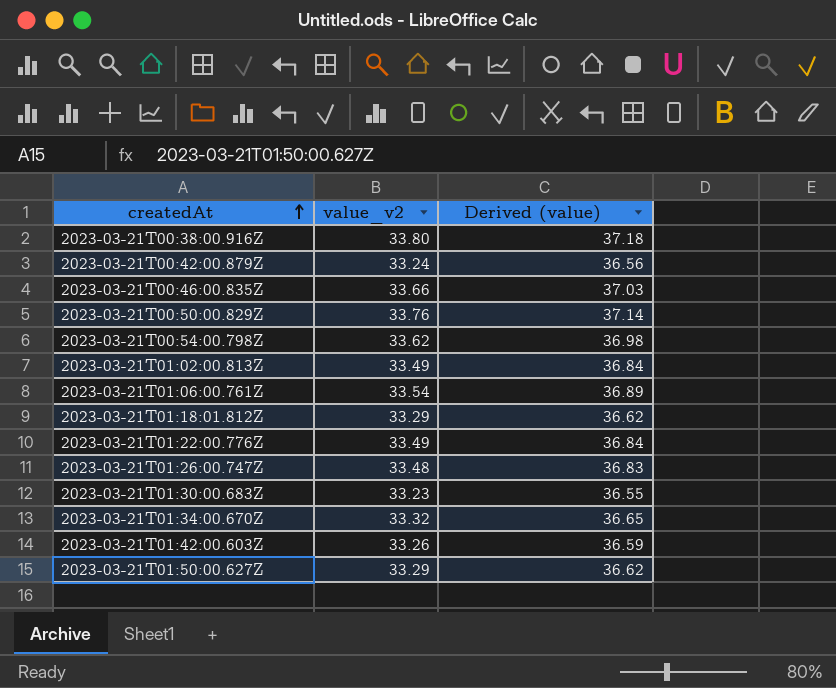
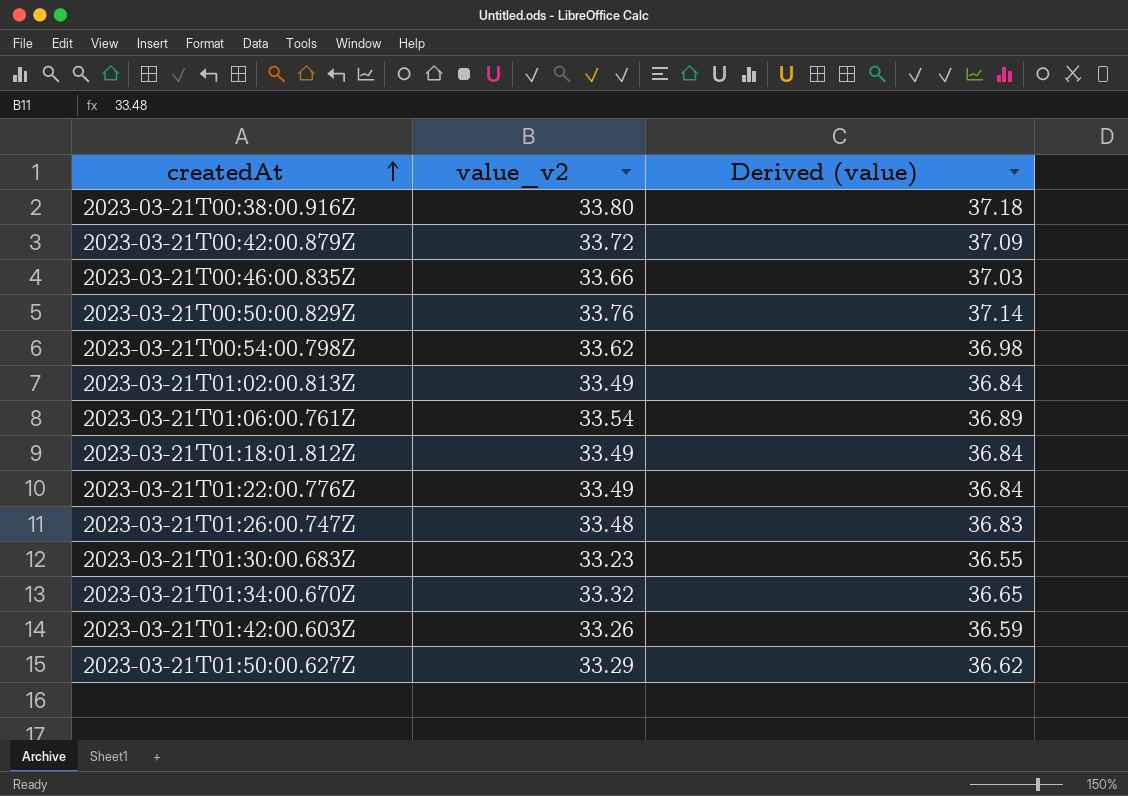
2023-03-21T00:42:00.879Z | value_v2: 33.24 -> 33.72
2023-03-21T00:42:00.879Z | Derived (value): 36.56 -> 37.09
2023-03-21T01:18:01.812Z | value_v2: 33.29 -> 33.49
2023-03-21T01:18:01.812Z | Derived (value): 36.62 -> 36.84

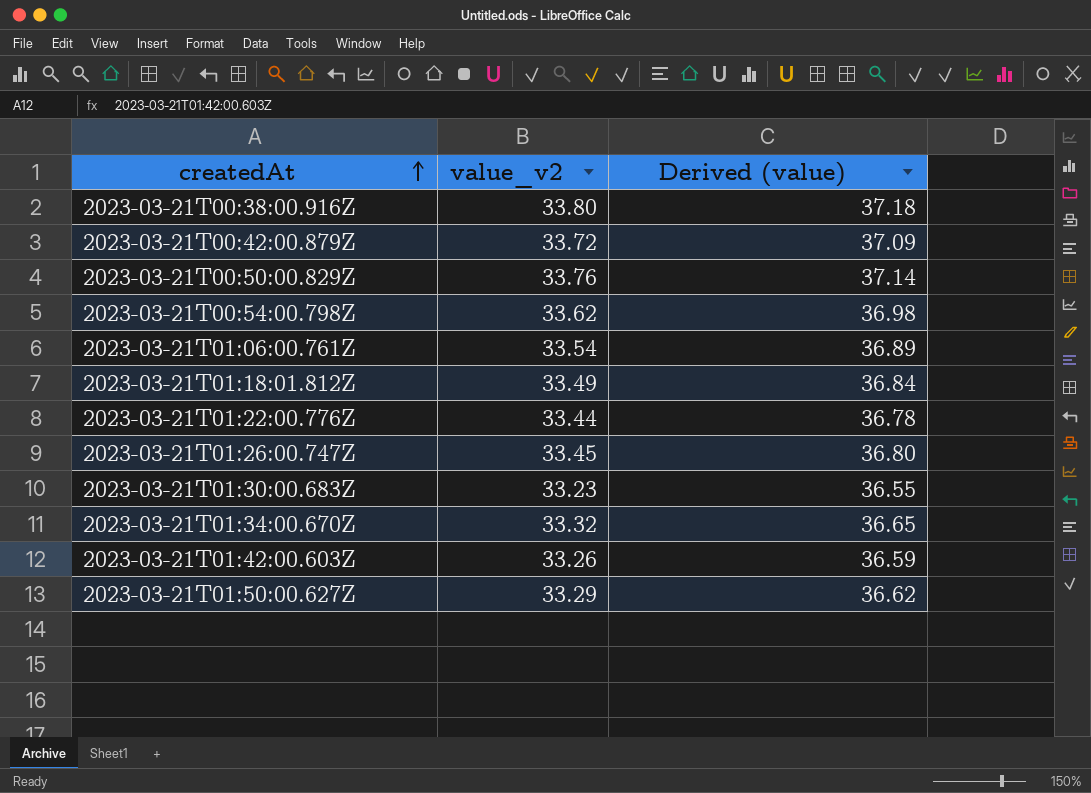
row 2023-03-21T00:46:00.835Z: 33.66 | 37.03 -> none
row 2023-03-21T01:02:00.813Z: 33.49 | 36.84 -> none
2023-03-21T01:22:00.776Z | value_v2: 33.49 -> 33.44
2023-03-21T01:22:00.776Z | Derived (value): 36.84 -> 36.78
2023-03-21T01:26:00.747Z | value_v2: 33.48 -> 33.45
2023-03-21T01:26:00.747Z | Derived (value): 36.83 -> 36.80

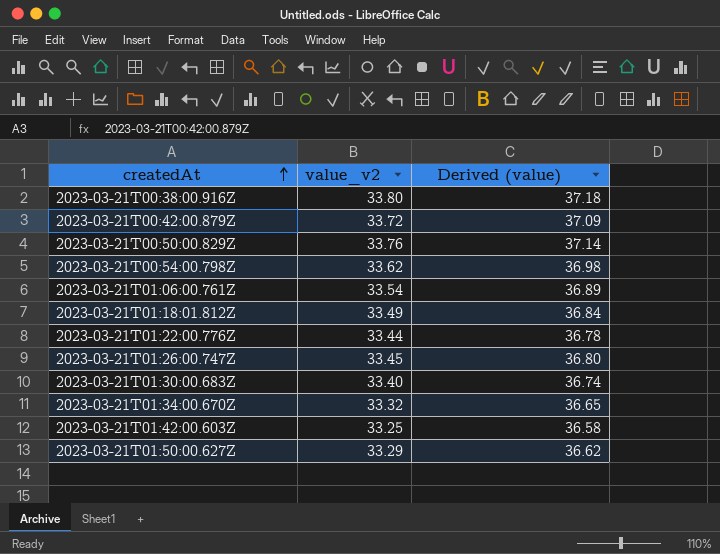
2023-03-21T01:30:00.683Z | value_v2: 33.23 -> 33.40
2023-03-21T01:30:00.683Z | Derived (value): 36.55 -> 36.74
2023-03-21T01:42:00.603Z | value_v2: 33.26 -> 33.25
2023-03-21T01:42:00.603Z | Derived (value): 36.59 -> 36.58

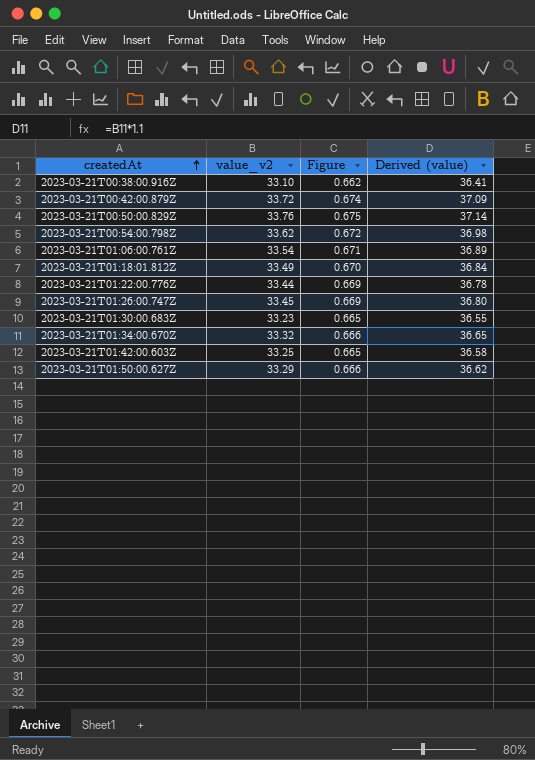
column Figure | formula: none -> [value_v2] * 0.02
2023-03-21T00:38:00.916Z | value_v2: 33.80 -> 33.10
2023-03-21T00:38:00.916Z | Derived (value): 37.18 -> 36.41
2023-03-21T01:30:00.683Z | value_v2: 33.40 -> 33.23
2023-03-21T01:30:00.683Z | Derived (value): 36.74 -> 36.55

